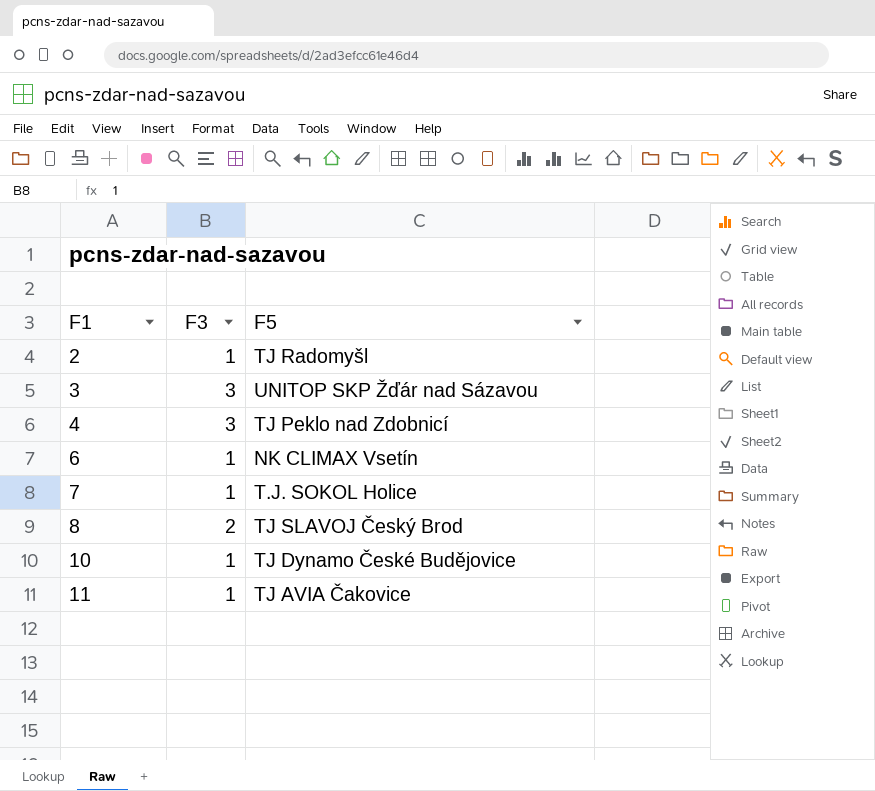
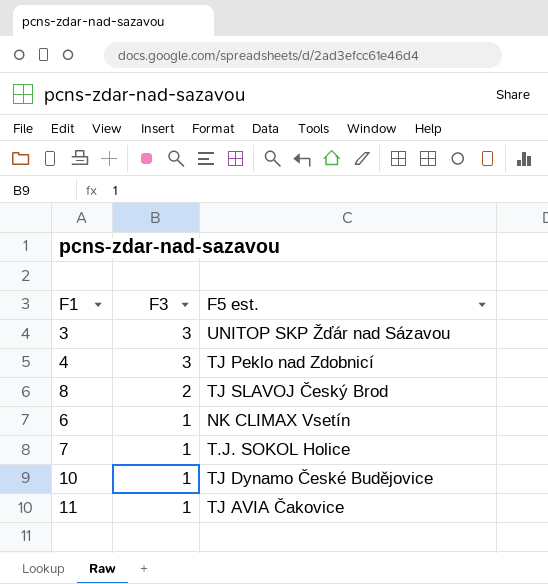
row order: F1 ascending -> F3 descending
column name: F5 -> F5 est.
row 2: 1 | TJ Radomyšl -> none

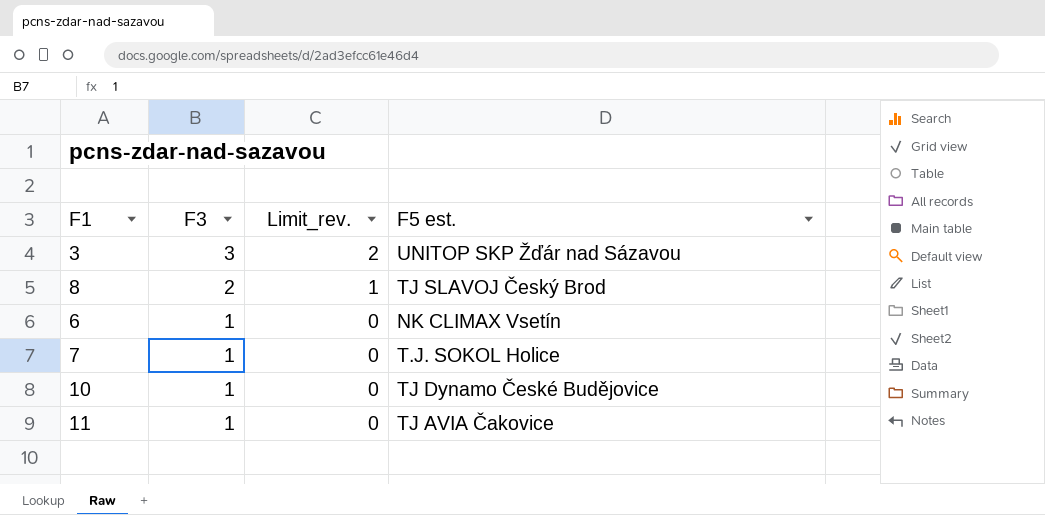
column Limit_rev. | formula: none -> [F3] - 1
row 4: 3 | TJ Peklo nad Zdobnicí -> none

